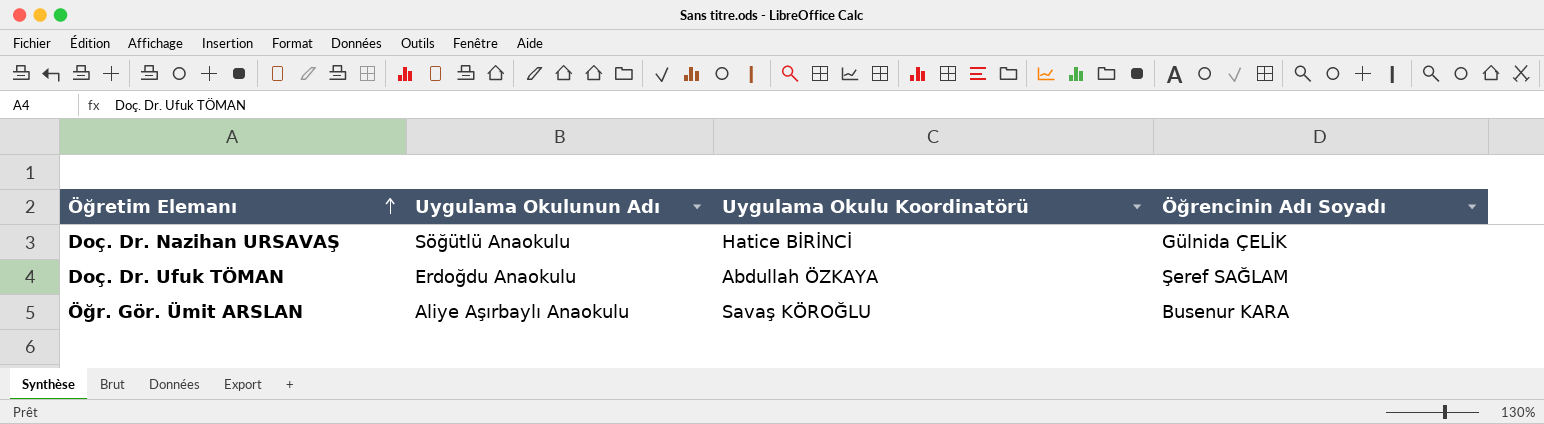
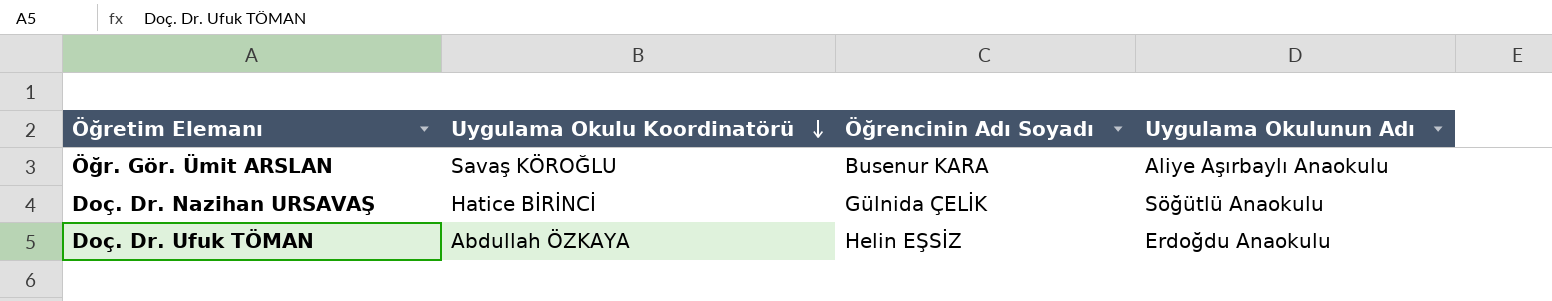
row order: Öğretim Elemanı ascending -> Uygulama Okulu Koordinatörü descending
column Uygulama Okulunun Adı | position: 2 -> 4
Doç. Dr. Ufuk TÖMAN | Öğrencinin Adı Soyadı: Şeref SAĞLAM -> Helin EŞSİZ

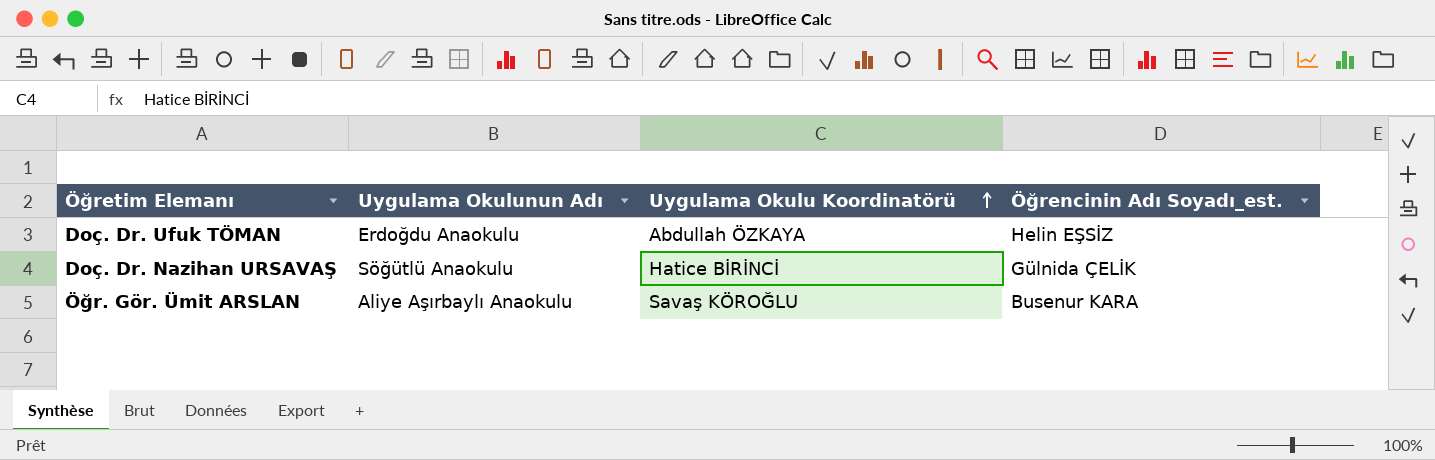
row order: Uygulama Okulu Koordinatörü descending -> Uygulama Okulu Koordinatörü ascending
column Uygulama Okulunun Adı | position: 4 -> 2
column name: Öğrencinin Adı Soyadı -> Öğrencinin Adı Soyadı_est.

